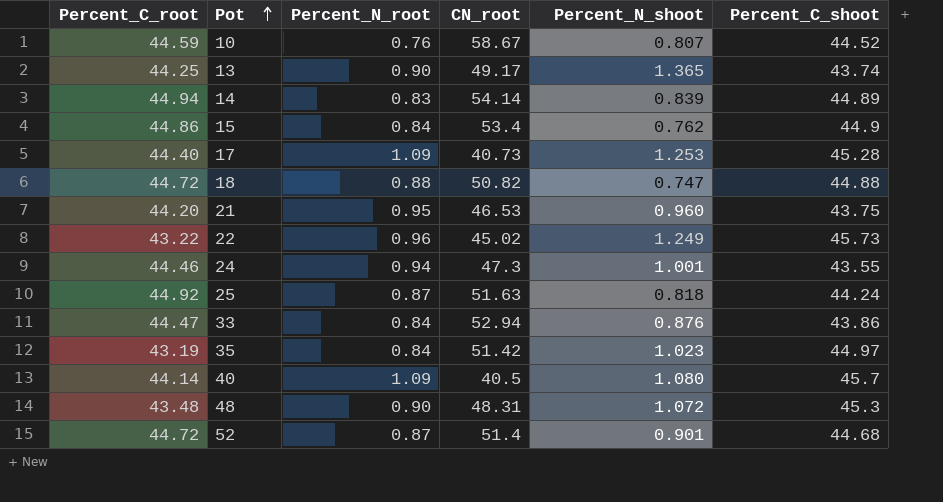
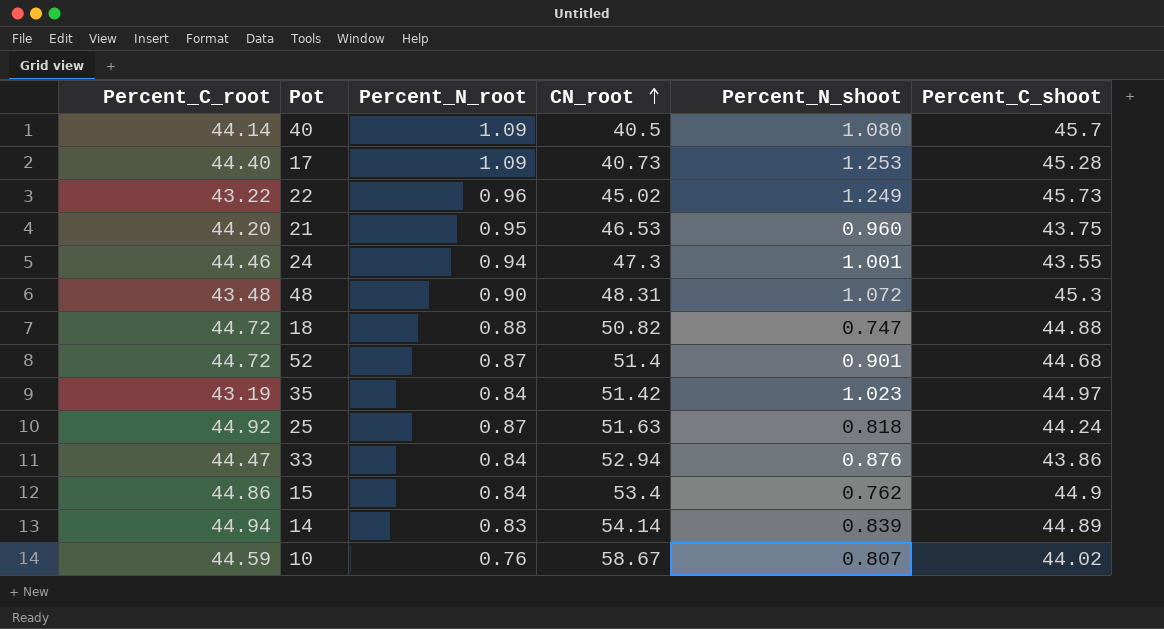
row order: Pot ascending -> CN_root ascending
row 13: 44.25 | 0.90 | 49.17 | 1.365 | 43.74 -> none
10 | Percent_C_shoot: 44.52 -> 44.02

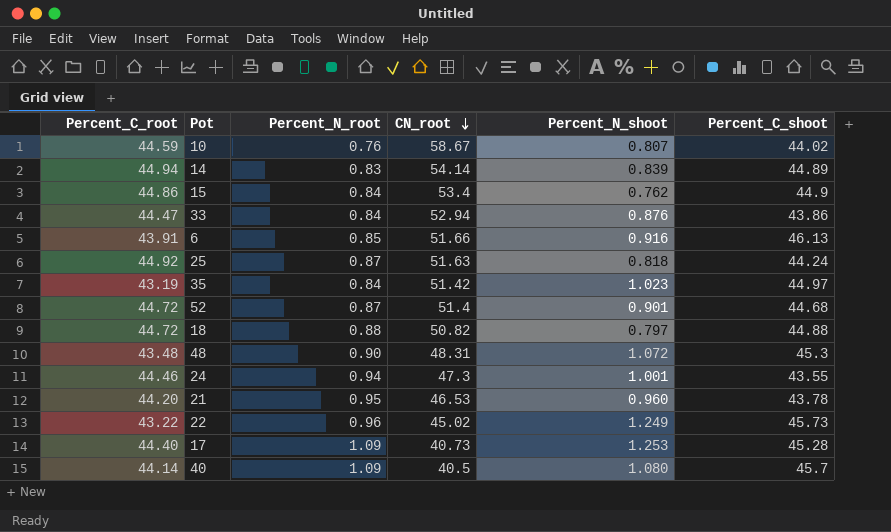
row order: CN_root ascending -> CN_root descending
row 6: none -> 43.91 | 0.85 | 51.66 | 0.916 | 46.13
18 | Percent_N_shoot: 0.747 -> 0.797
21 | Percent_C_shoot: 43.75 -> 43.78

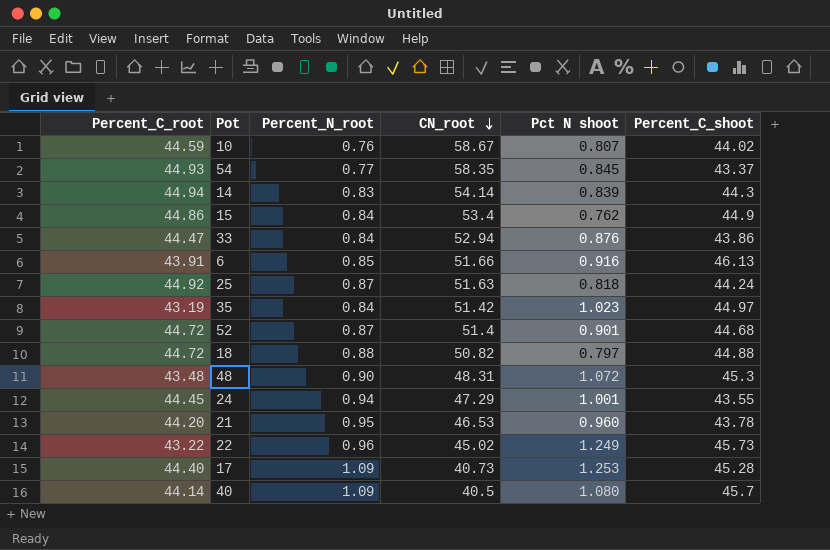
column name: Percent_N_shoot -> Pct N shoot
row 54: none -> 44.93 | 0.77 | 58.35 | 0.845 | 43.37
14 | Percent_C_shoot: 44.89 -> 44.3
24 | Percent_C_root: 44.46 -> 44.45
24 | CN_root: 47.3 -> 47.29

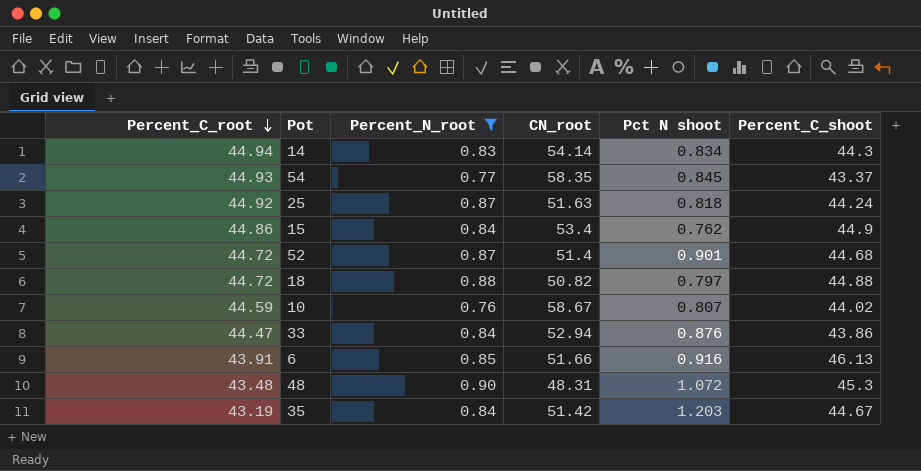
filter: none -> Percent_N_root <= 0.90
row order: CN_root descending -> Percent_C_root descending
14 | Pct N shoot: 0.839 -> 0.834
35 | Pct N shoot: 1.023 -> 1.203
35 | Percent_C_shoot: 44.97 -> 44.67

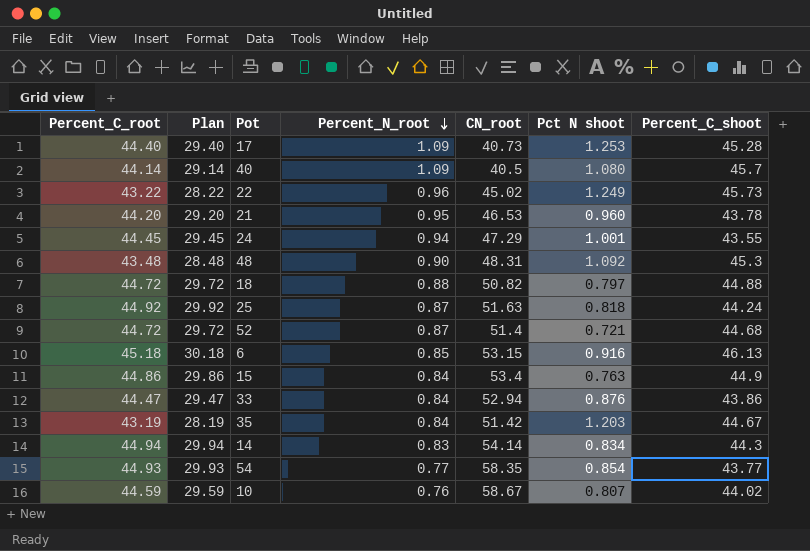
filter: Percent_N_root <= 0.90 -> none
row order: Percent_C_root descending -> Percent_N_root descending
column Plan | formula: none -> [Percent_C_root] - 15
48 | Pct N shoot: 1.072 -> 1.092
52 | Pct N shoot: 0.901 -> 0.721
6 | Percent_C_root: 43.91 -> 45.18
6 | CN_root: 51.66 -> 53.15
15 | Pct N shoot: 0.762 -> 0.763
54 | Pct N shoot: 0.845 -> 0.854
54 | Percent_C_shoot: 43.37 -> 43.77

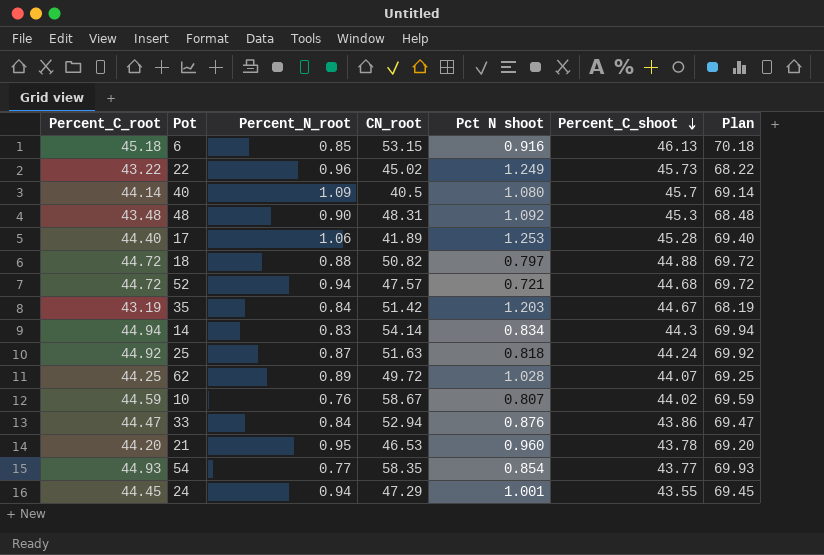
row order: Percent_N_root descending -> Percent_C_shoot descending
column Plan | formula: [Percent_C_root] - 15 -> [Percent_C_root] + 25
column Plan | position: 2 -> 7
row 15: 44.86 | 29.86 | 0.84 | 53.4 | 0.763 | 44.9 -> none
17 | Percent_N_root: 1.09 -> 1.06
17 | CN_root: 40.73 -> 41.89
52 | Percent_N_root: 0.87 -> 0.94
52 | CN_root: 51.4 -> 47.57
row 62: none -> 44.25 | 0.89 | 49.72 | 1.028 | 44.07 | 69.25

